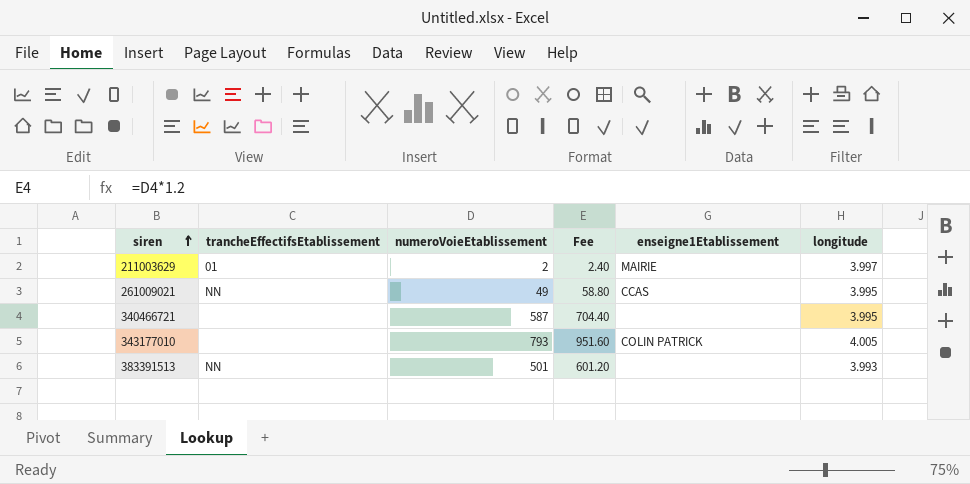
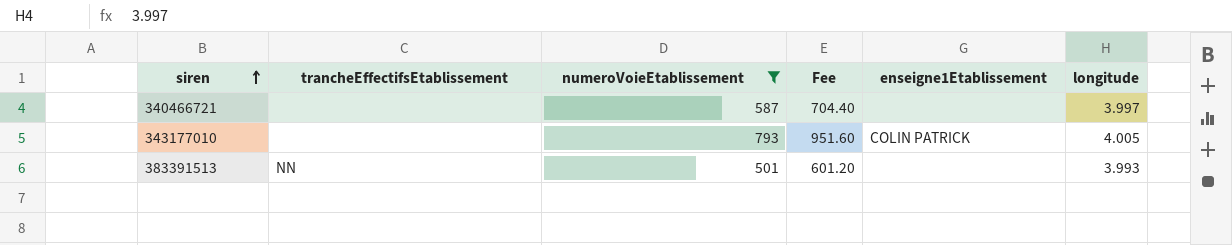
filter: none -> numeroVoieEtablissement >= 501
340466721 | longitude: 3.995 -> 3.997

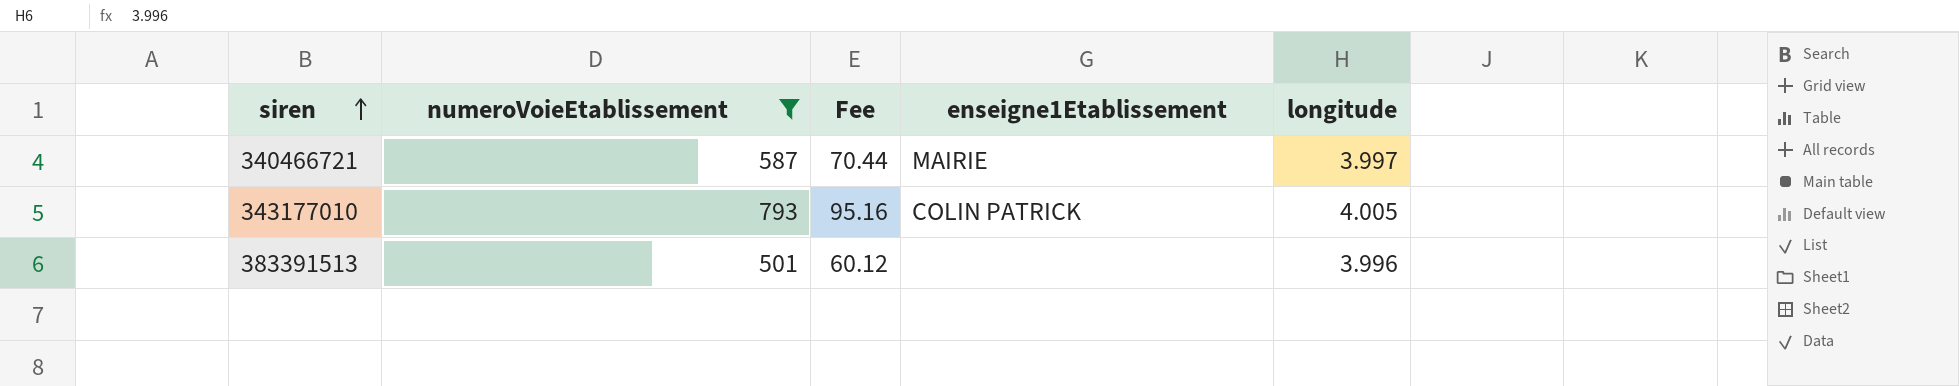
column trancheEffectifsEtablissement | position: 2 -> none
column Fee | formula: [numeroVoieEtablissement] * 1.2 -> [numeroVoieEtablissement] * 0.12
340466721 | enseigne1Etablissement: none -> MAIRIE
383391513 | longitude: 3.993 -> 3.996

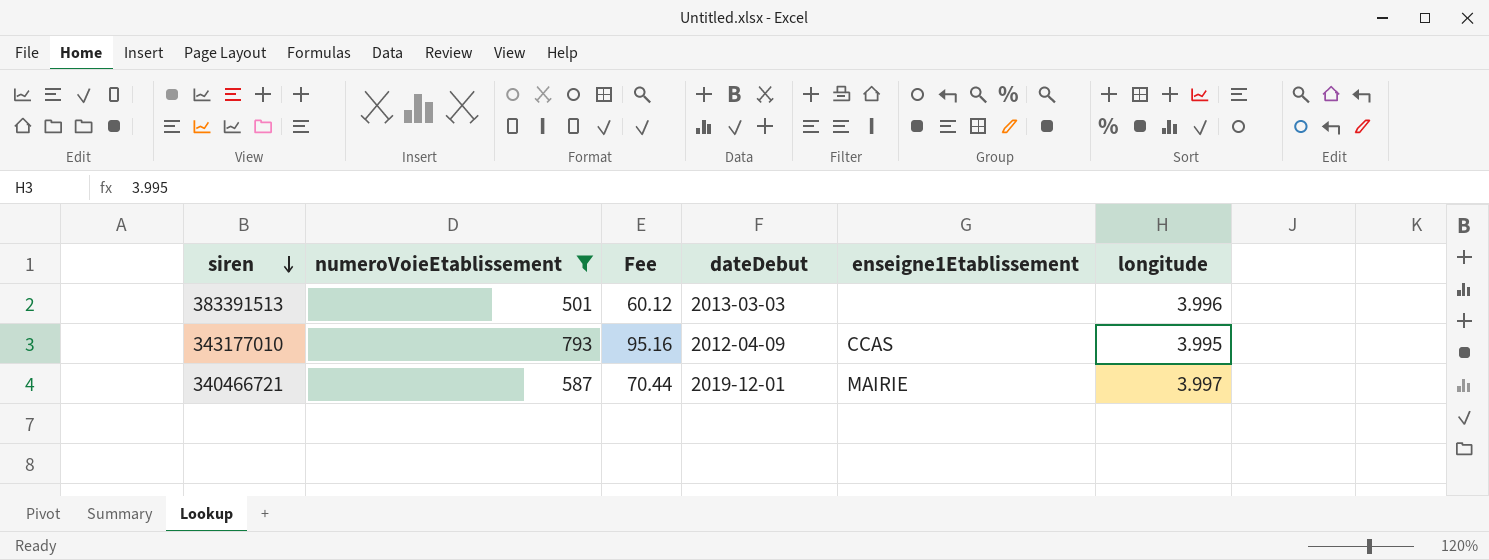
row order: siren ascending -> siren descending
column dateDebut | position: none -> 4
343177010 | enseigne1Etablissement: COLIN PATRICK -> CCAS
343177010 | longitude: 4.005 -> 3.995

